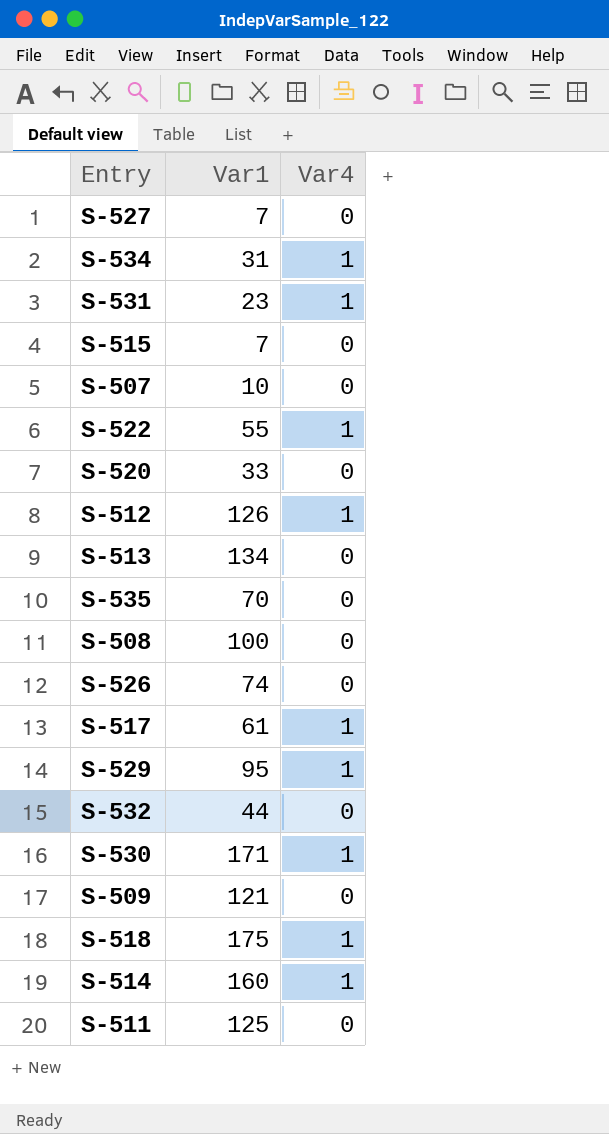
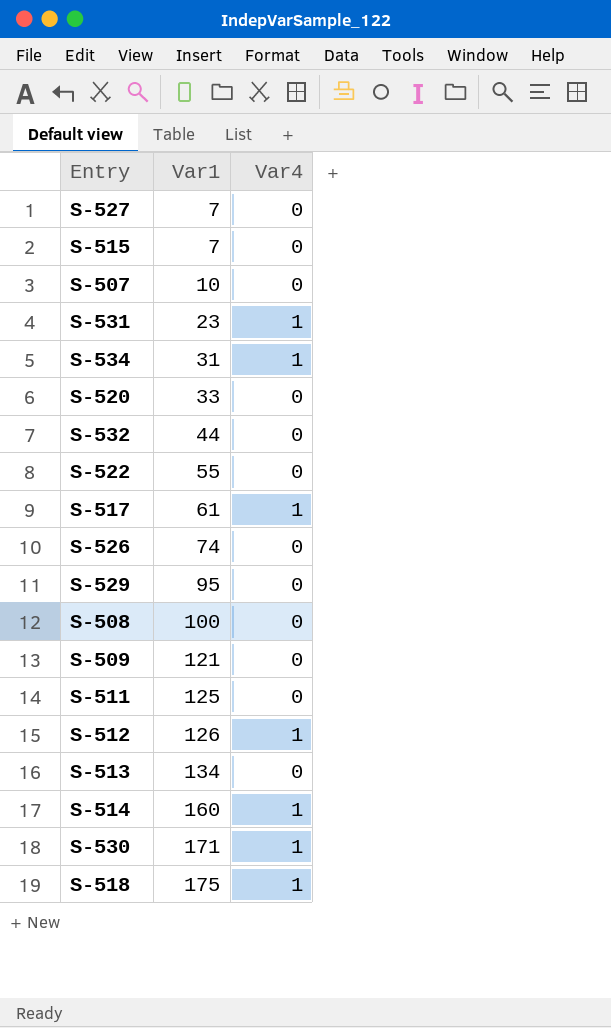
row order: none -> Var1 ascending
row S-535: 70 | 0 -> none
S-522 | Var4: 1 -> 0
S-529 | Var4: 1 -> 0

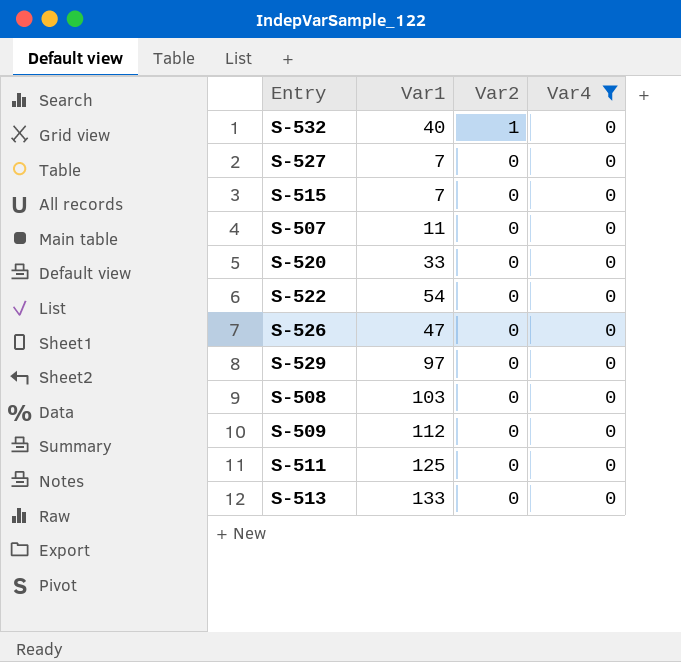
filter: none -> Var4 = 0
row order: Var1 ascending -> Var2 descending
column Var2 | position: none -> 3
S-532 | Var1: 44 -> 40
S-507 | Var1: 10 -> 11
S-522 | Var1: 55 -> 54
S-526 | Var1: 74 -> 47
S-529 | Var1: 95 -> 97
S-508 | Var1: 100 -> 103
S-509 | Var1: 121 -> 112
S-513 | Var1: 134 -> 133

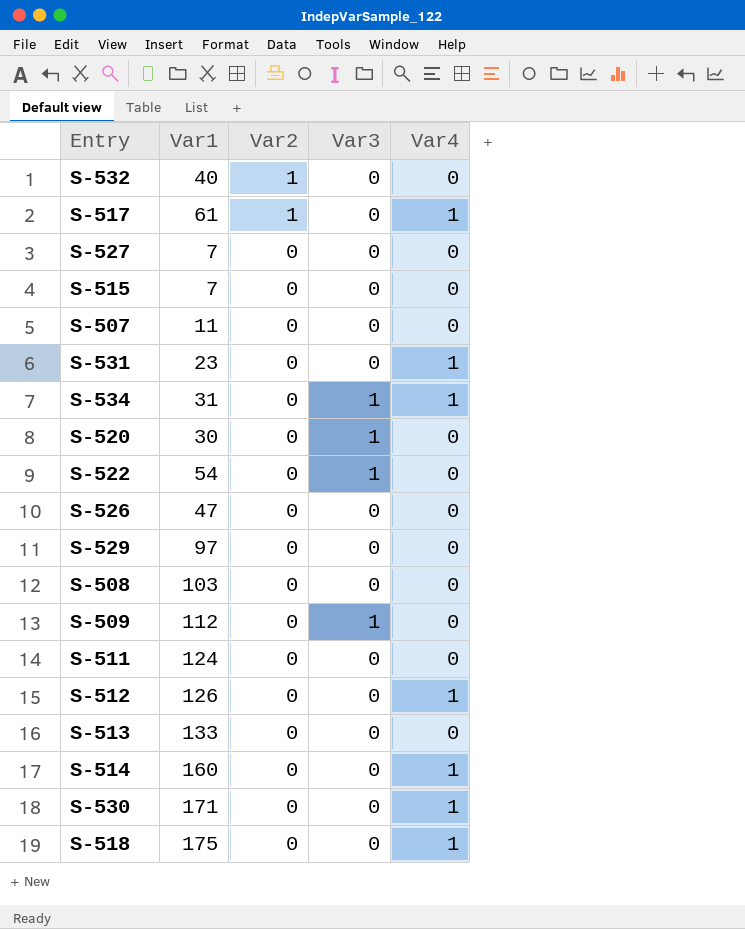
filter: Var4 = 0 -> none
column Var3 | position: none -> 4
S-520 | Var1: 33 -> 30
S-511 | Var1: 125 -> 124

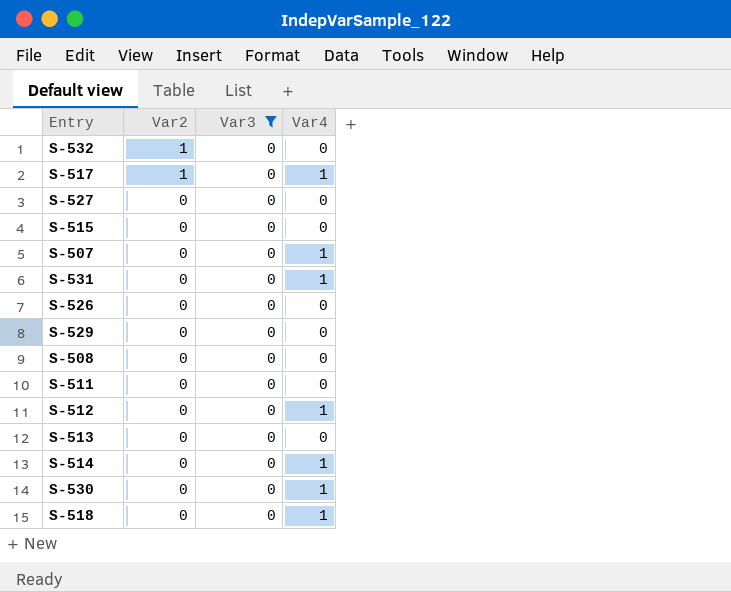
filter: none -> Var3 = 0
column Var1 | position: 2 -> none
S-507 | Var4: 0 -> 1

